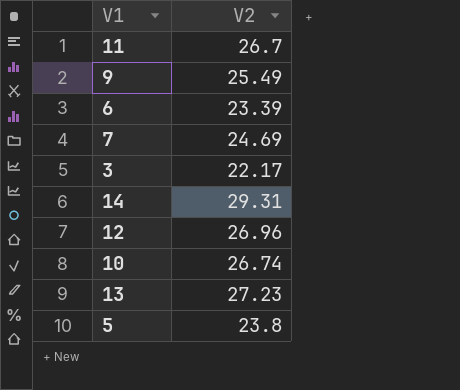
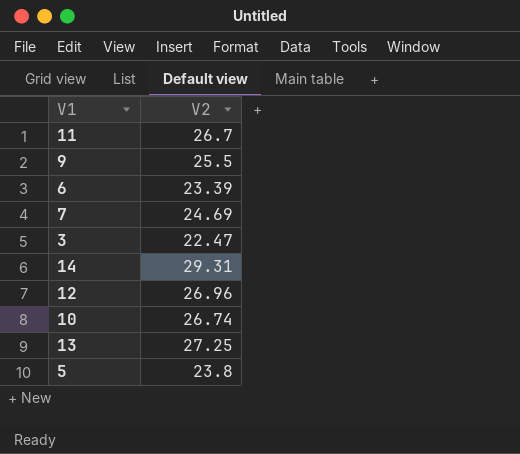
9 | V2: 25.49 -> 25.5
3 | V2: 22.17 -> 22.47
13 | V2: 27.23 -> 27.25

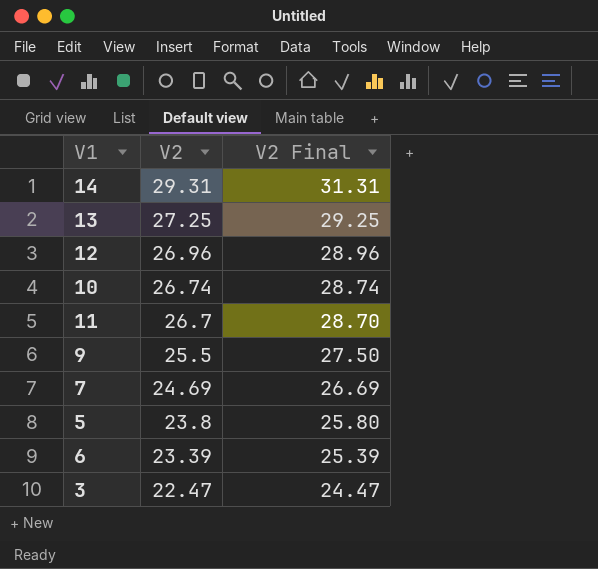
row order: none -> V2 descending
column V2 Final | formula: none -> [V2] + 2

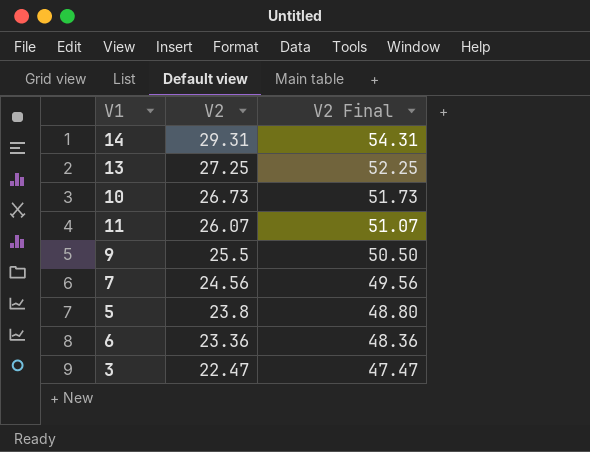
column V2 Final | formula: [V2] + 2 -> [V2] + 25
row 12: 26.96 | 28.96 -> none
10 | V2: 26.74 -> 26.73
11 | V2: 26.7 -> 26.07
7 | V2: 24.69 -> 24.56
6 | V2: 23.39 -> 23.36

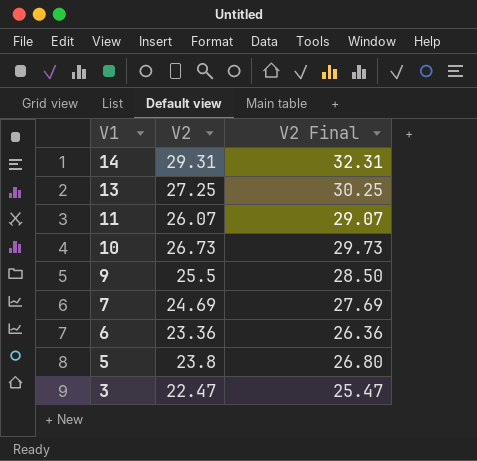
row order: V2 descending -> V1 descending
column V2 Final | formula: [V2] + 25 -> [V2] + 3
7 | V2: 24.56 -> 24.69

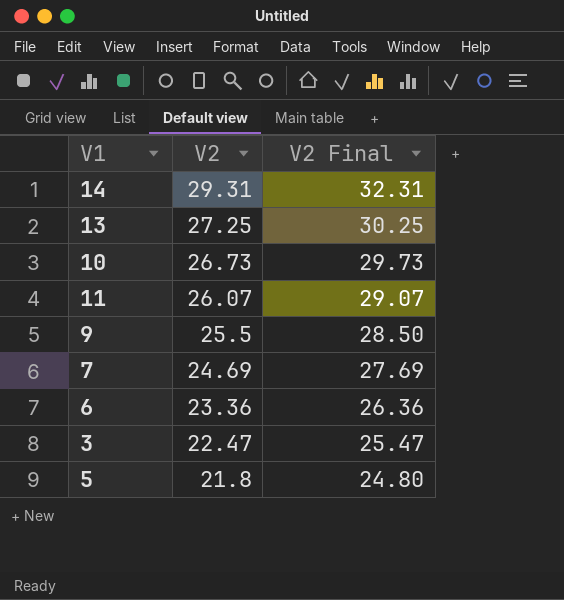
row order: V1 descending -> V2 descending
5 | V2: 23.8 -> 21.8
5 | V2 Final: 26.80 -> 24.80

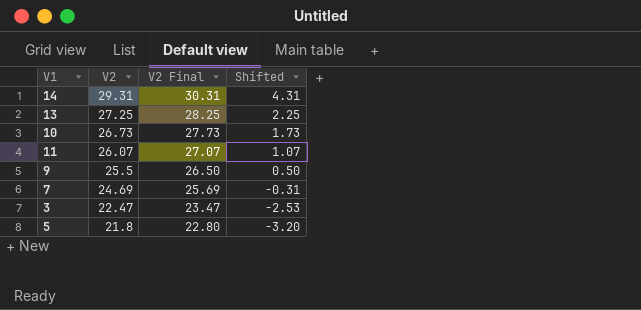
column V2 Final | formula: [V2] + 3 -> [V2] + 1
column Shifted | formula: none -> [V2] - 25
row 6: 23.36 | 26.36 -> none

